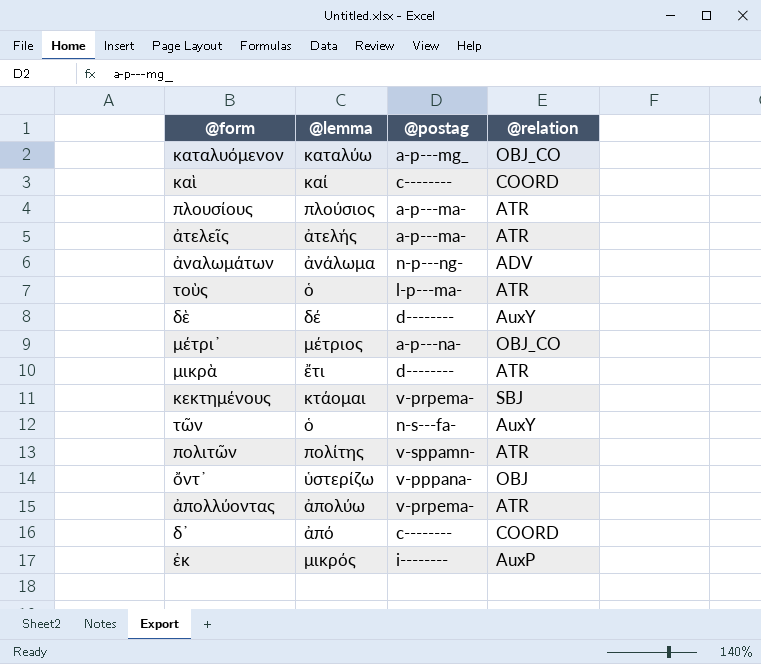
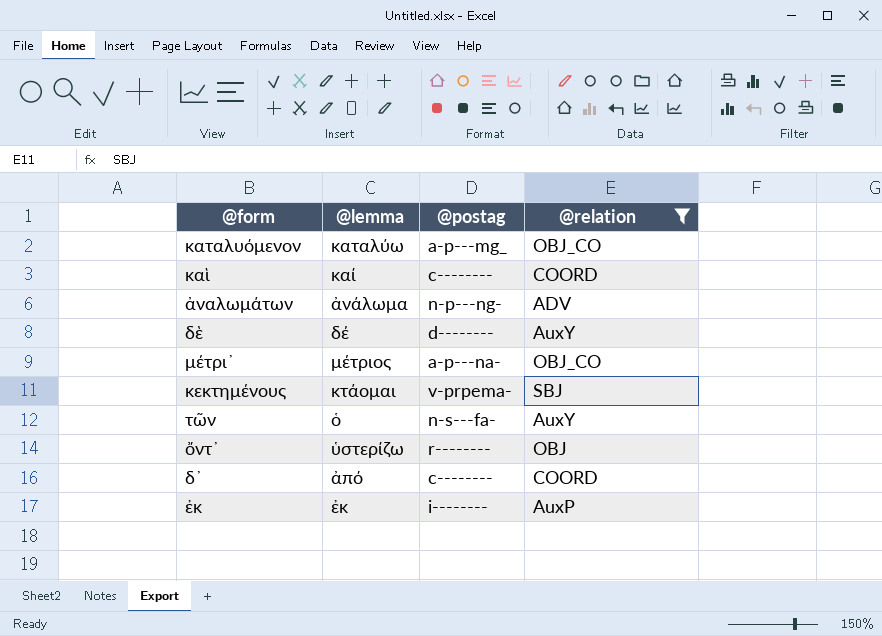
filter: none -> @relation != ATR
ὄντ᾽ | @postag: v-pppana- -> r--------
ἐκ | @lemma: μικρός -> ἐκ

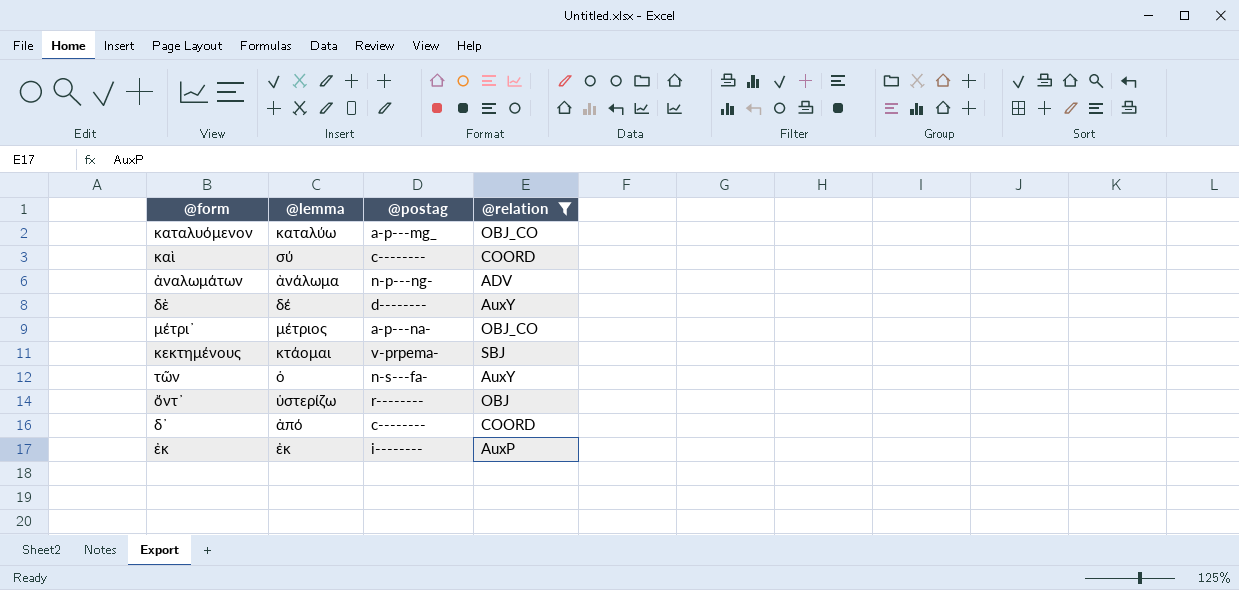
καὶ | @lemma: καί -> σύ

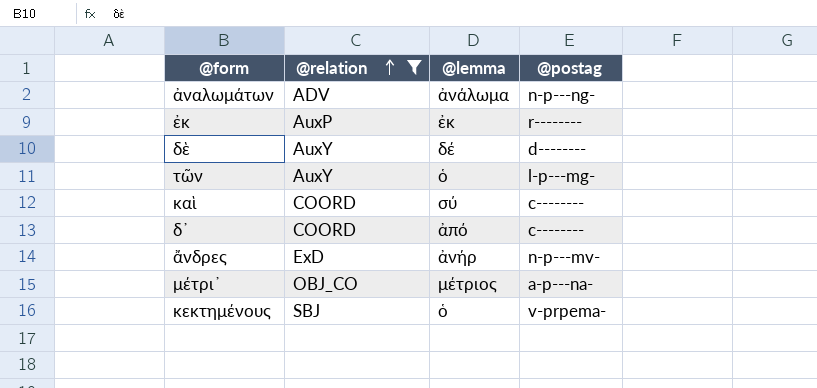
row order: none -> @relation ascending
column @relation | position: 4 -> 2
row καταλυόμενον: καταλύω | a-p---mg_ | OBJ_CO -> none
row ὄντ᾽: ὑστερίζω | r-------- | OBJ -> none
ἐκ | @postag: i-------- -> r--------
τῶν | @postag: n-s---fa- -> l-p---mg-
row ἄνδρες: none -> ExD | ἀνήρ | n-p---mv-
κεκτημένους | @lemma: κτάομαι -> ὁ

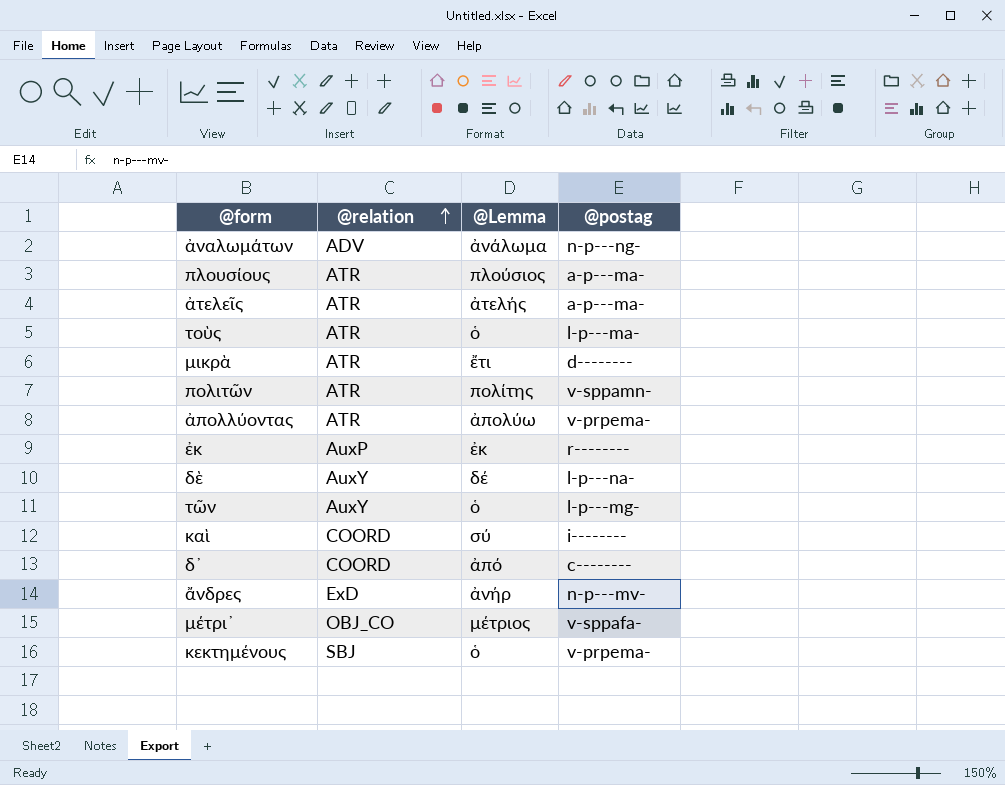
filter: @relation != ATR -> none
column name: @lemma -> @Lemma
δὲ | @postag: d-------- -> l-p---na-
καὶ | @postag: c-------- -> i--------
μέτρι᾽ | @postag: a-p---na- -> v-sppafa-

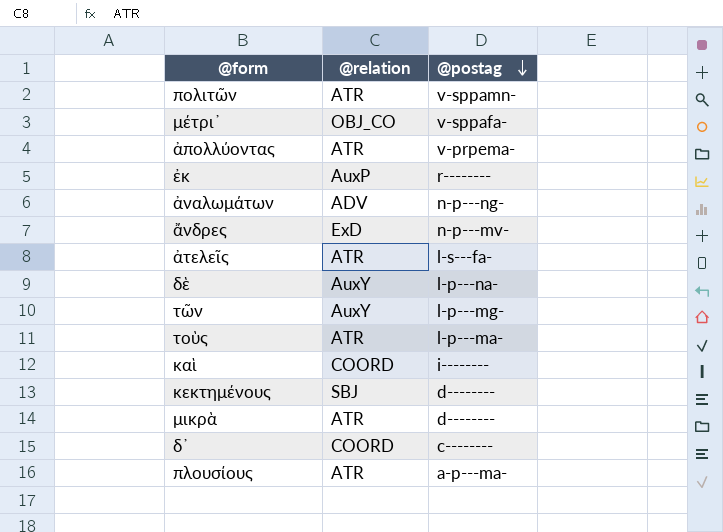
row order: @relation ascending -> @postag descending
column @Lemma | position: 3 -> none
ἀτελεῖς | @postag: a-p---ma- -> l-s---fa-
κεκτημένους | @postag: v-prpema- -> d--------

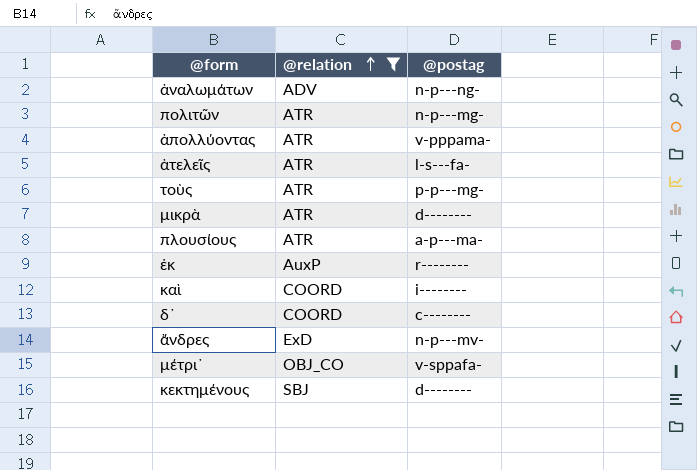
filter: none -> @relation != AuxY
row order: @postag descending -> @relation ascending
πολιτῶν | @postag: v-sppamn- -> n-p---mg-
ἀπολλύοντας | @postag: v-prpema- -> v-pppama-
τοὺς | @postag: l-p---ma- -> p-p---mg-

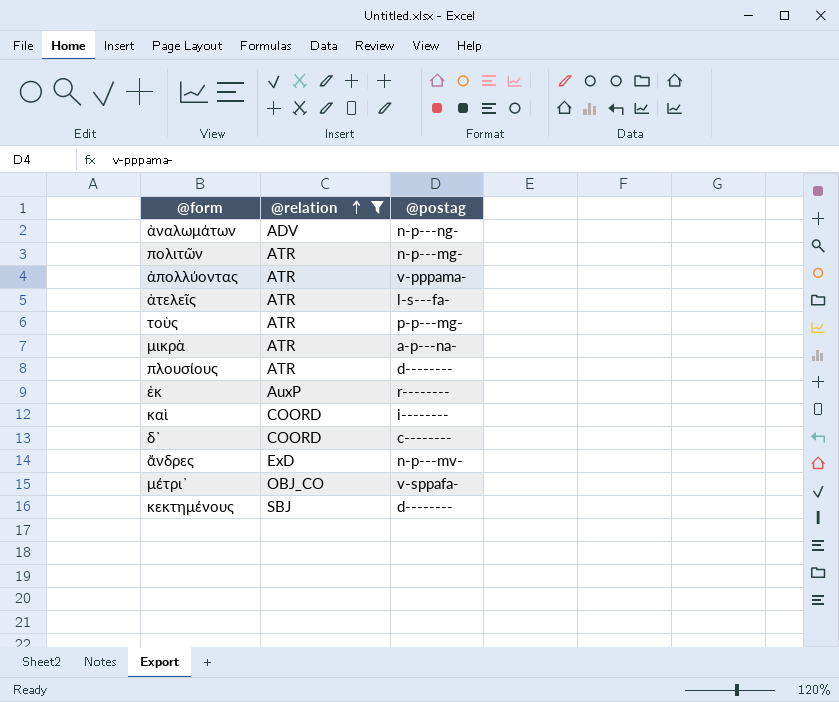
μικρὰ | @postag: d-------- -> a-p---na-
πλουσίους | @postag: a-p---ma- -> d--------

